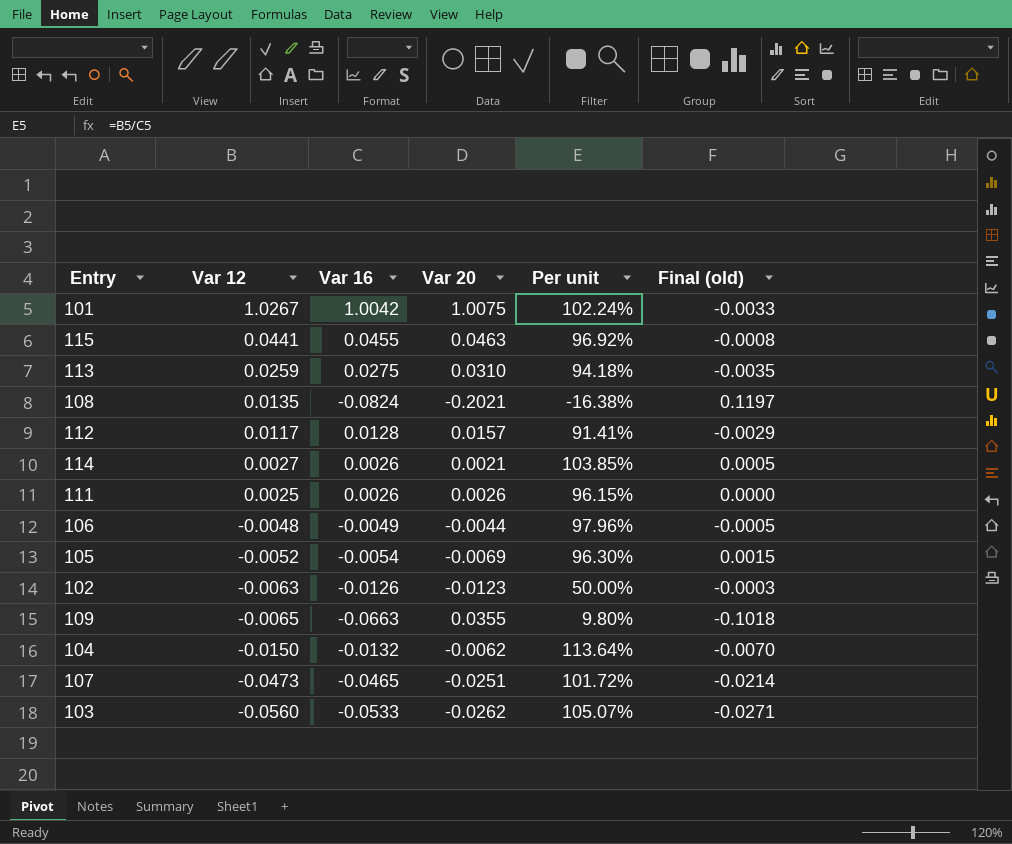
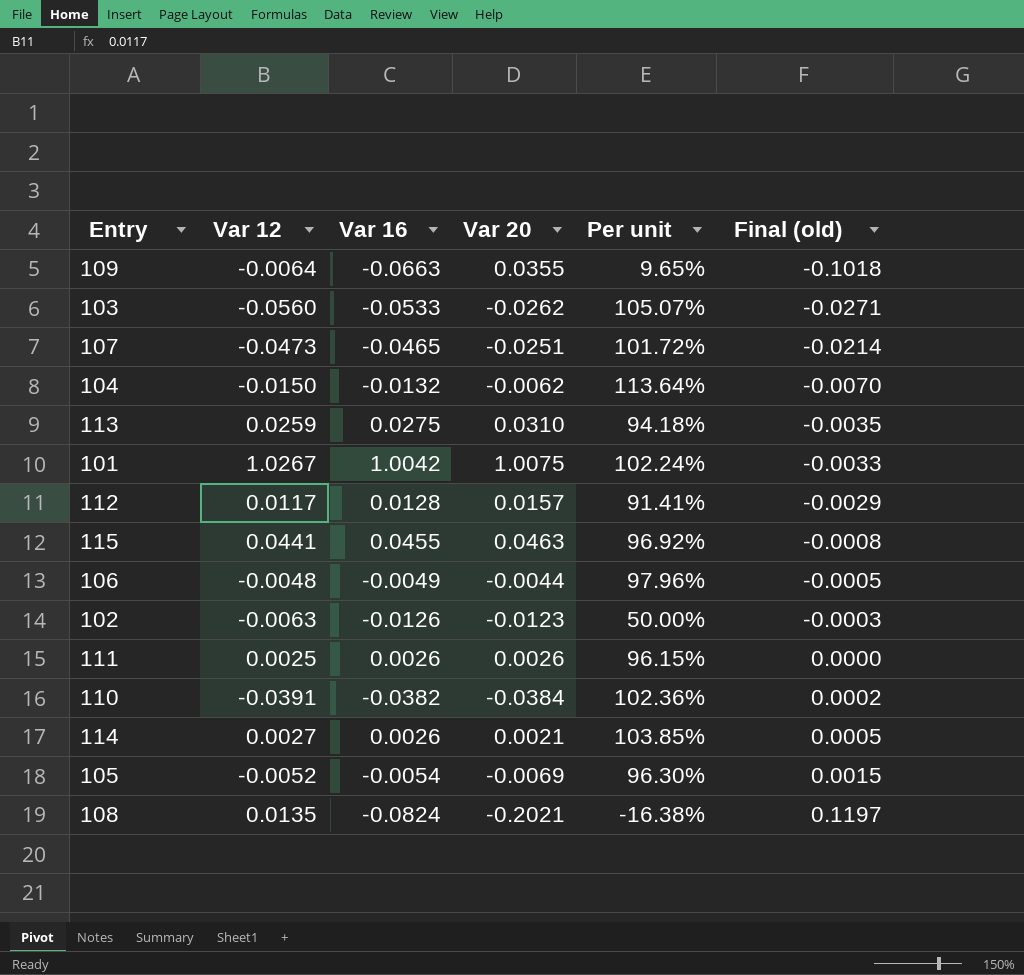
row order: Var 12 descending -> Final (old) ascending
109 | Var 12: -0.0065 -> -0.0064
109 | Per unit: 9.80% -> 9.65%
row 110: none -> -0.0391 | -0.0382 | -0.0384 | 102.36% | 0.0002

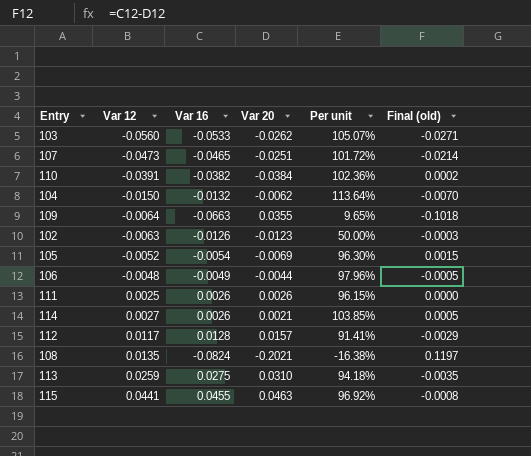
row order: Final (old) ascending -> Var 12 ascending
row 101: 1.0267 | 1.0042 | 1.0075 | 102.24% | -0.0033 -> none

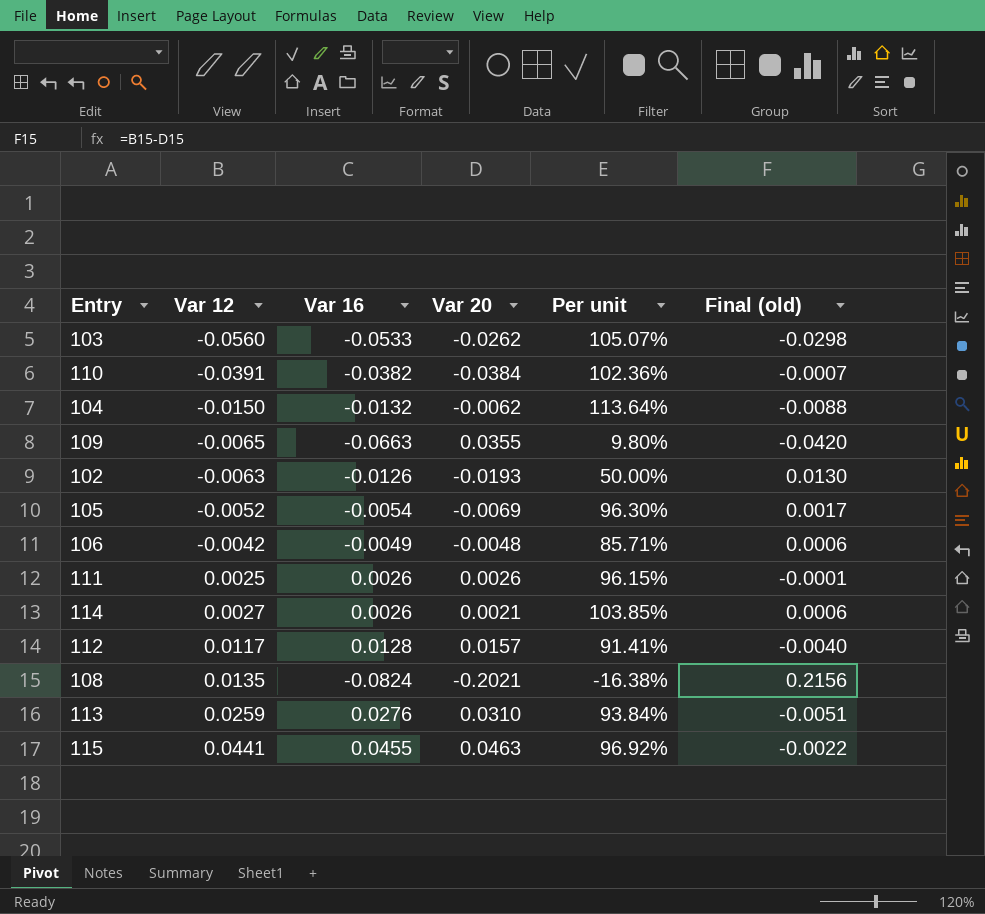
column Final (old) | formula: [Var 16] - [Var 20] -> [Var 12] - [Var 20]
row 107: -0.0473 | -0.0465 | -0.0251 | 101.72% | -0.0214 -> none
109 | Var 12: -0.0064 -> -0.0065
109 | Per unit: 9.65% -> 9.80%
102 | Var 20: -0.0123 -> -0.0193
106 | Var 12: -0.0048 -> -0.0042
106 | Var 20: -0.0044 -> -0.0048
106 | Per unit: 97.96% -> 85.71%
113 | Var 16: 0.0275 -> 0.0276
113 | Per unit: 94.18% -> 93.84%

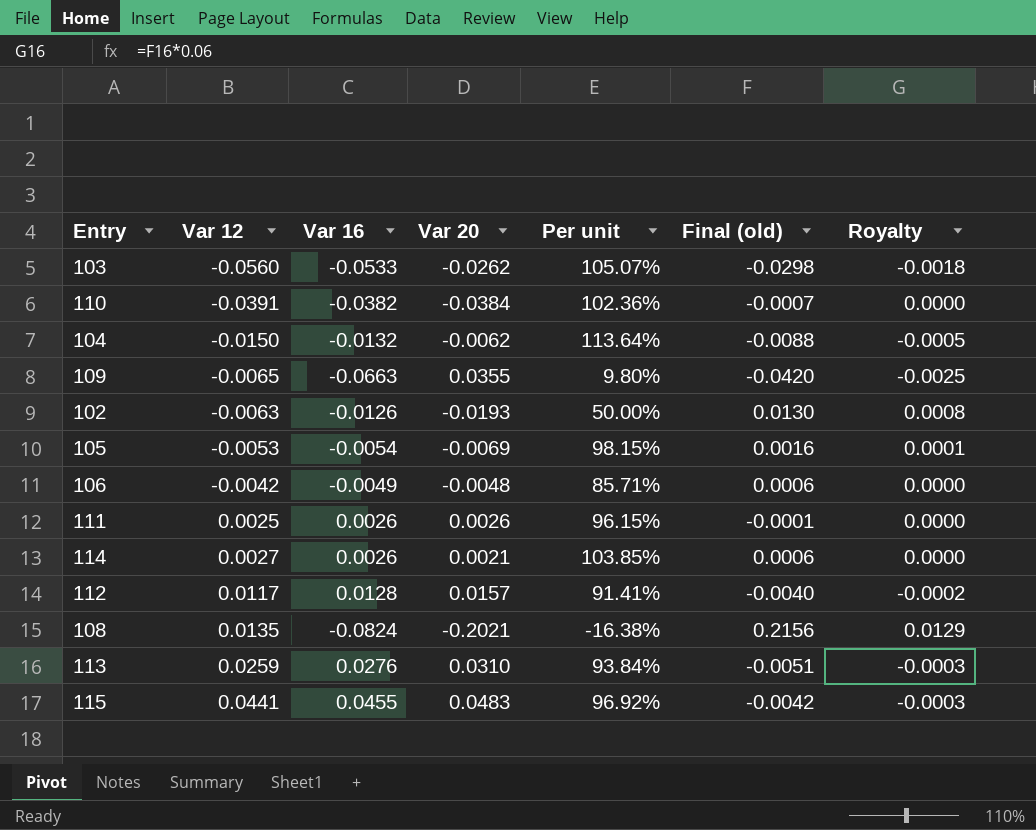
column Royalty | formula: none -> [Final (old)] * 0.06
105 | Var 12: -0.0052 -> -0.0053
105 | Per unit: 96.30% -> 98.15%
105 | Final (old): 0.0017 -> 0.0016
115 | Var 20: 0.0463 -> 0.0483
115 | Final (old): -0.0022 -> -0.0042

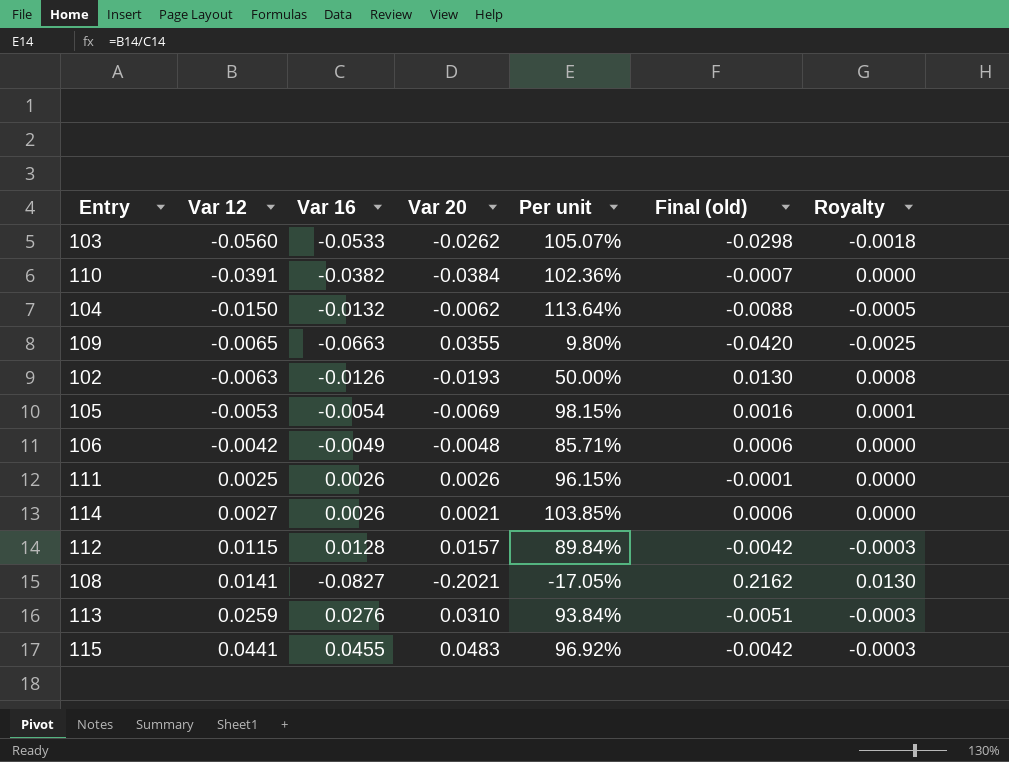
112 | Var 12: 0.0117 -> 0.0115
112 | Per unit: 91.41% -> 89.84%
112 | Final (old): -0.0040 -> -0.0042
112 | Royalty: -0.0002 -> -0.0003
108 | Var 12: 0.0135 -> 0.0141
108 | Var 16: -0.0824 -> -0.0827
108 | Per unit: -16.38% -> -17.05%
108 | Final (old): 0.2156 -> 0.2162
108 | Royalty: 0.0129 -> 0.0130

